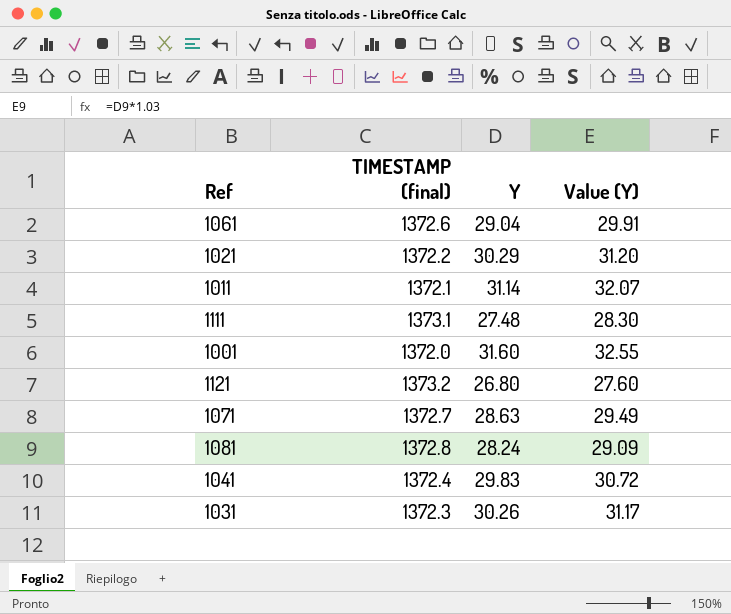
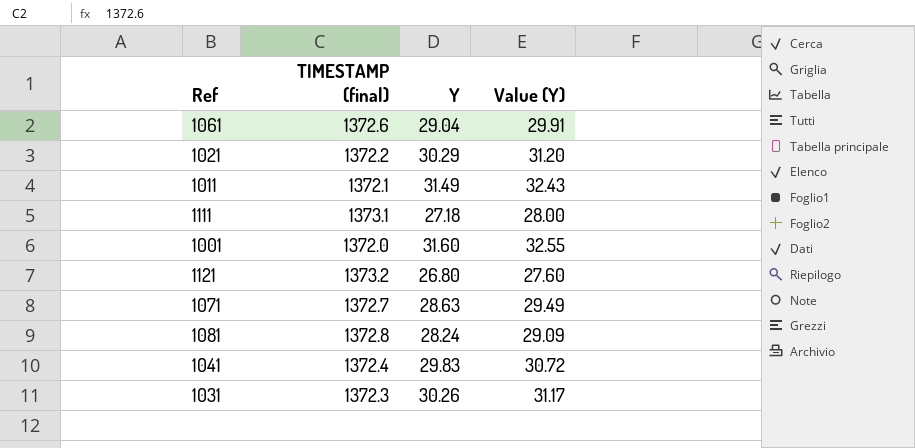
1011 | Y: 31.14 -> 31.49
1011 | Value (Y): 32.07 -> 32.43
1111 | Y: 27.48 -> 27.18
1111 | Value (Y): 28.30 -> 28.00

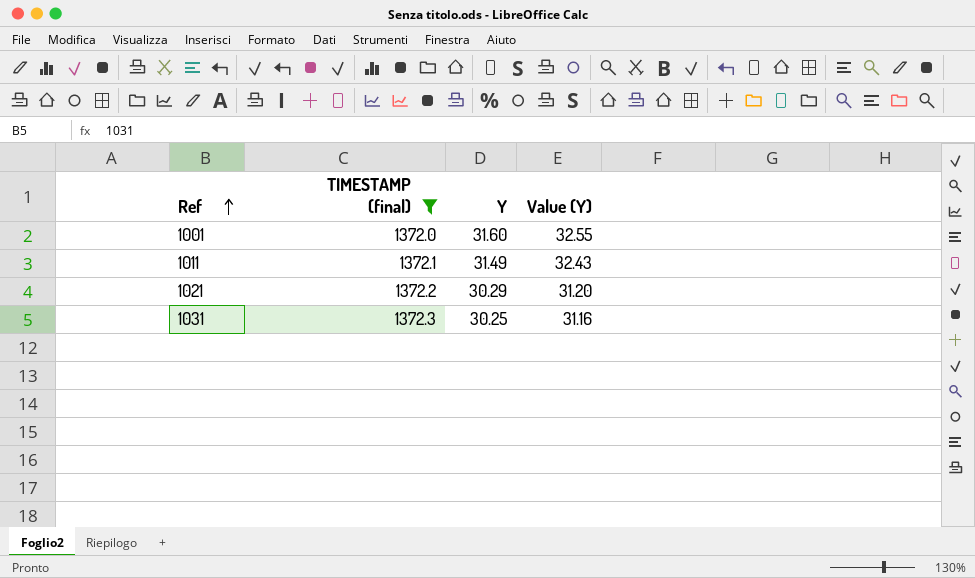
filter: none -> TIMESTAMP (final) <= 1372.3
row order: none -> Ref ascending
1031 | Y: 30.26 -> 30.25
1031 | Value (Y): 31.17 -> 31.16

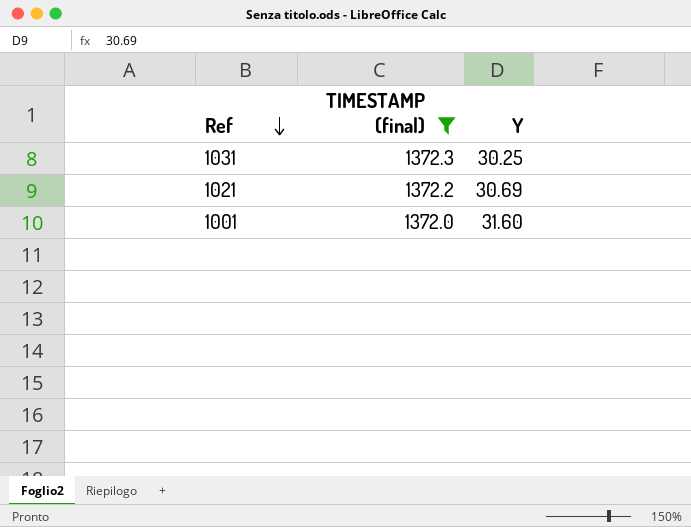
row order: Ref ascending -> Ref descending
column Value (Y) | formula: [Y] * 1.03 -> none
row 1011: 1372.1 | 31.49 | 32.43 -> none
1021 | Y: 30.29 -> 30.69

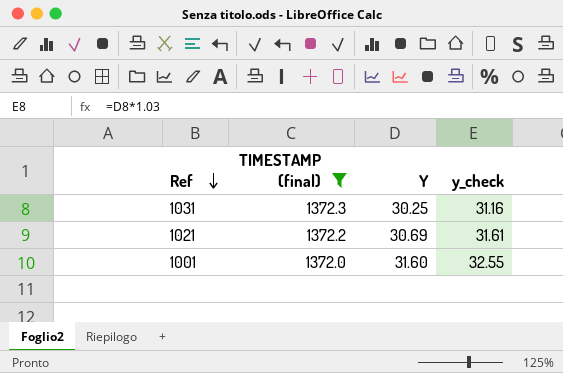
column y_check | formula: none -> [Y] * 1.03

